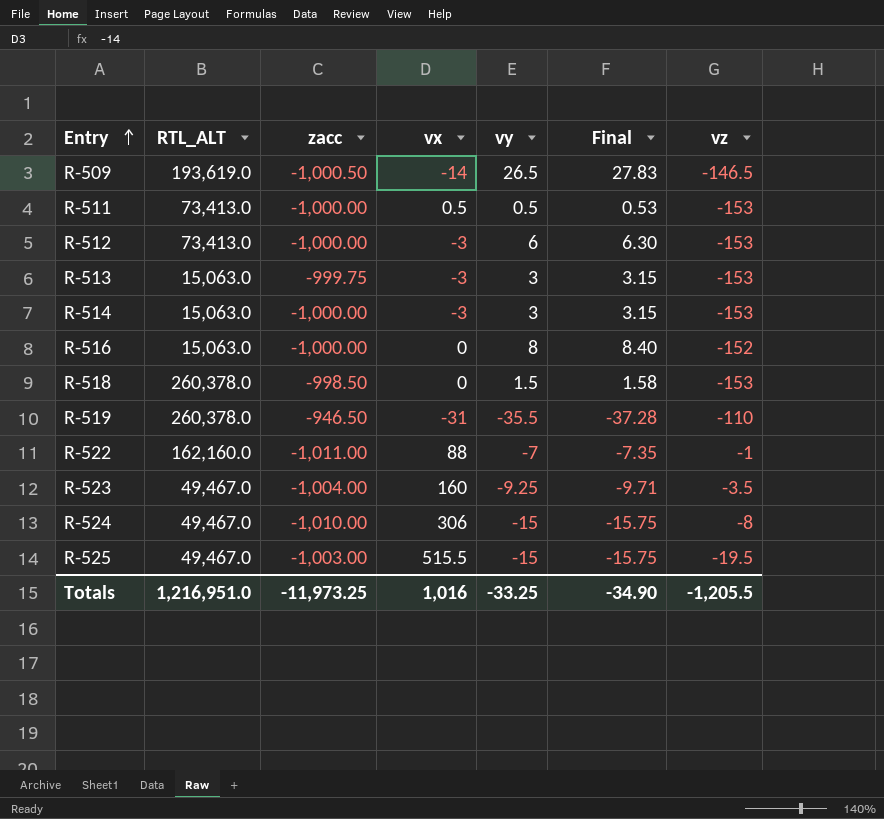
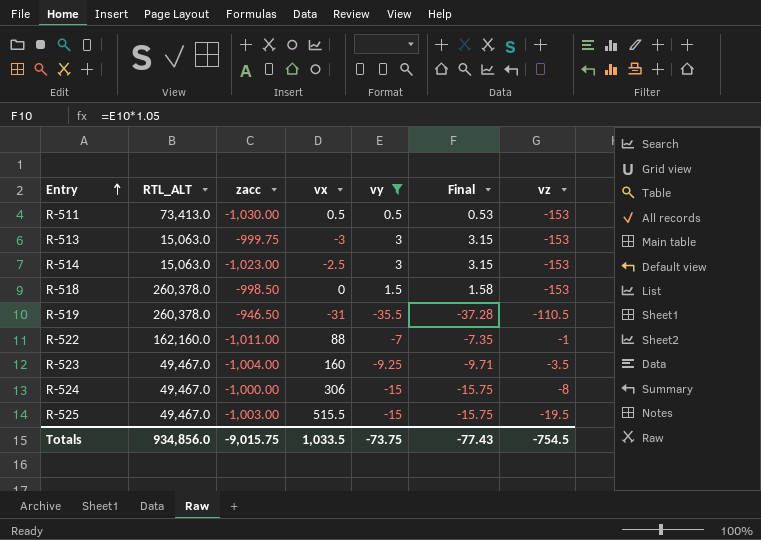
filter: none -> vy <= 3
R-511 | zacc: -1,000.00 -> -1,030.00
R-514 | zacc: -1,000.00 -> -1,023.00
R-514 | vx: -3 -> -2.5
R-519 | vz: -110 -> -110.5
R-524 | zacc: -1,010.00 -> -1,000.00
Totals | RTL_ALT: 1,216,951.0 -> 934,856.0
Totals | zacc: -11,973.25 -> -9,015.75
Totals | vx: 1,016 -> 1,033.5
Totals | vy: -33.25 -> -73.75
Totals | Final: -34.90 -> -77.43
Totals | vz: -1,205.5 -> -754.5

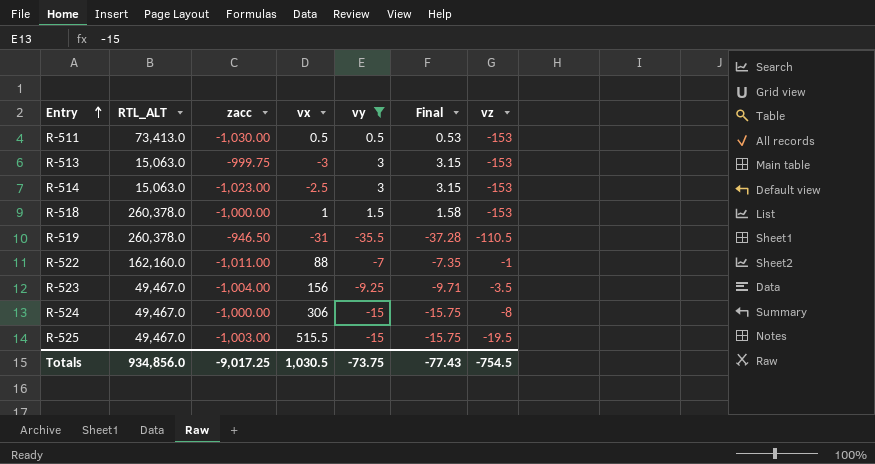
R-518 | zacc: -998.50 -> -1,000.00
R-518 | vx: 0 -> 1
R-523 | vx: 160 -> 156
Totals | zacc: -9,015.75 -> -9,017.25
Totals | vx: 1,033.5 -> 1,030.5

